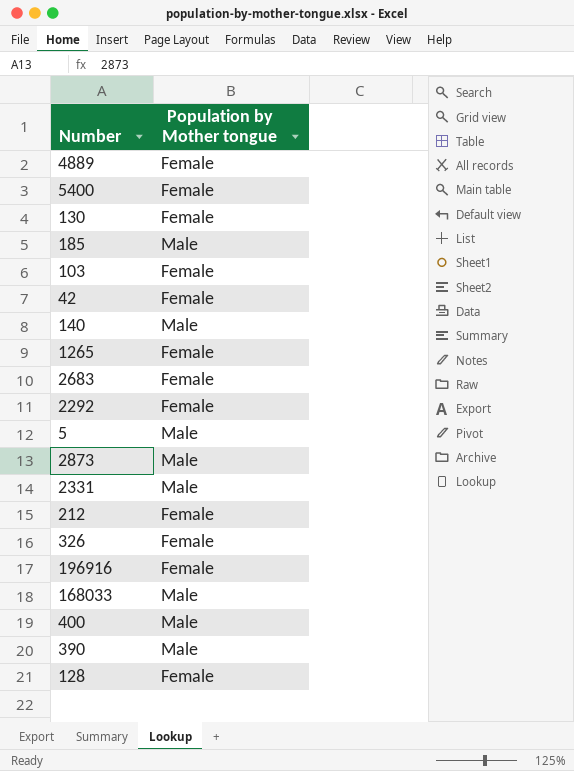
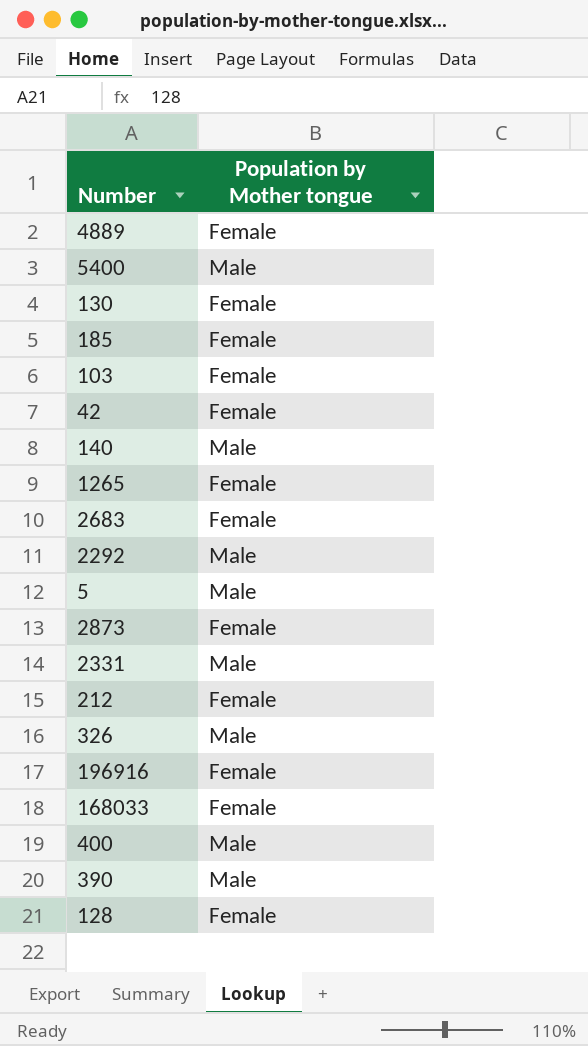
5400 | Population by Mother tongue: Female -> Male
185 | Population by Mother tongue: Male -> Female
2292 | Population by Mother tongue: Female -> Male
2873 | Population by Mother tongue: Male -> Female
326 | Population by Mother tongue: Female -> Male
168033 | Population by Mother tongue: Male -> Female

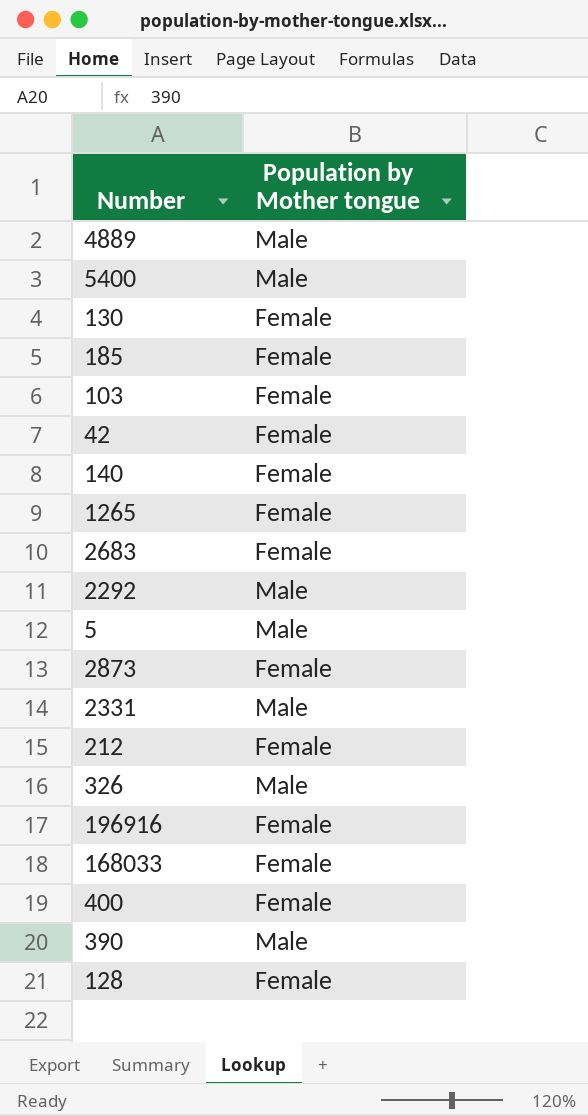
4889 | Population by Mother tongue: Female -> Male
140 | Population by Mother tongue: Male -> Female
400 | Population by Mother tongue: Male -> Female

